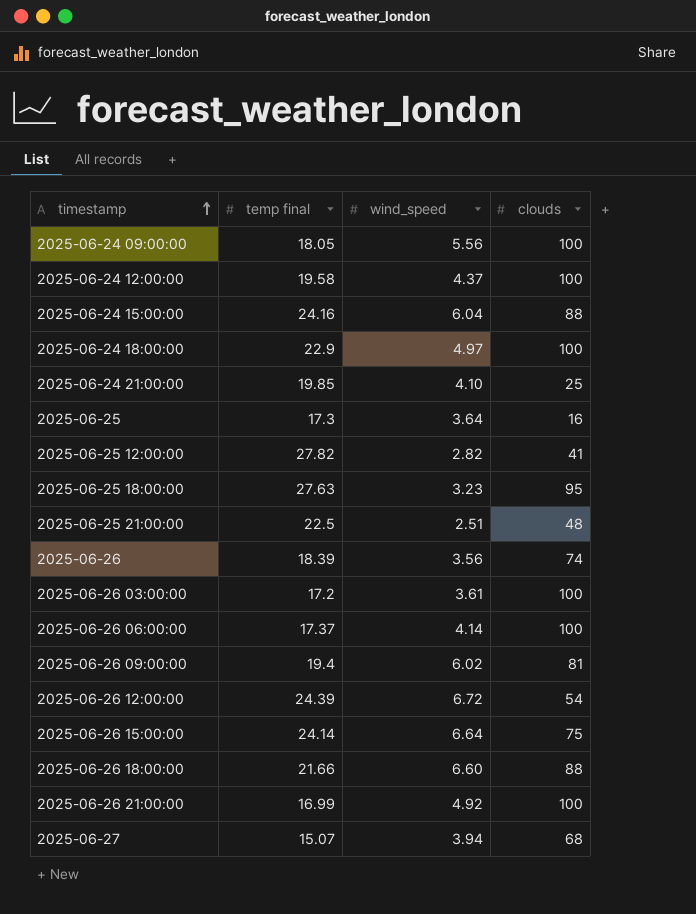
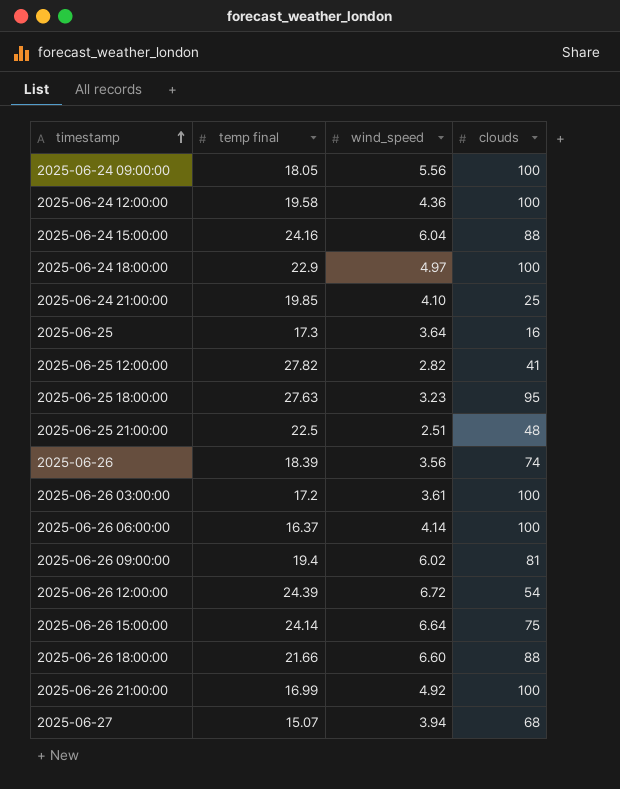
2025-06-24 12:00:00 | wind_speed: 4.37 -> 4.36
2025-06-26 06:00:00 | temp final: 17.37 -> 16.37

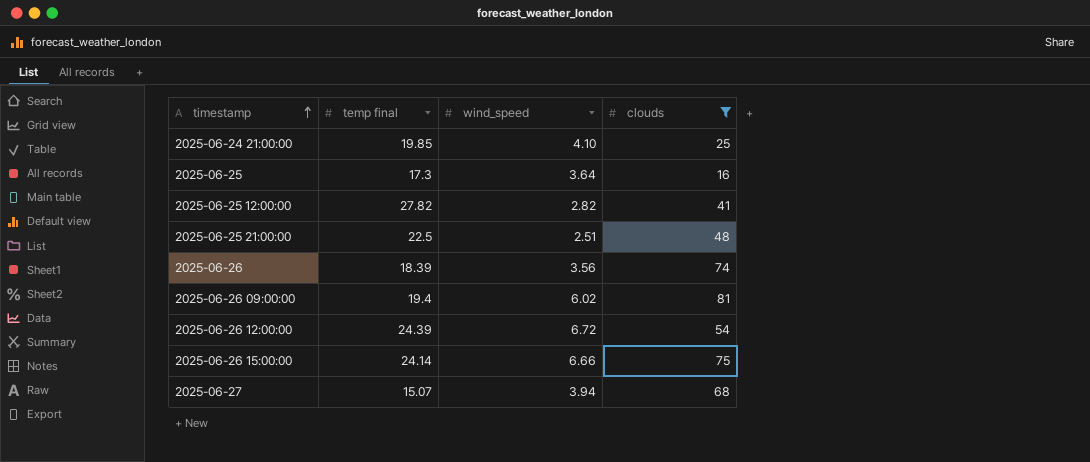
filter: none -> clouds <= 81
2025-06-26 15:00:00 | wind_speed: 6.64 -> 6.66

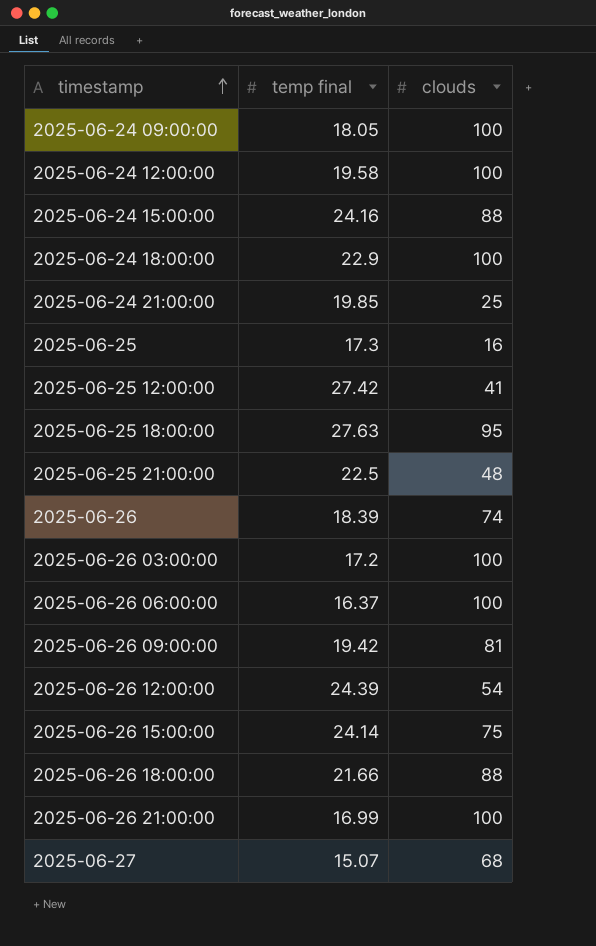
filter: clouds <= 81 -> none
column wind_speed | position: 3 -> none
2025-06-25 12:00:00 | temp final: 27.82 -> 27.42
2025-06-26 09:00:00 | temp final: 19.4 -> 19.42

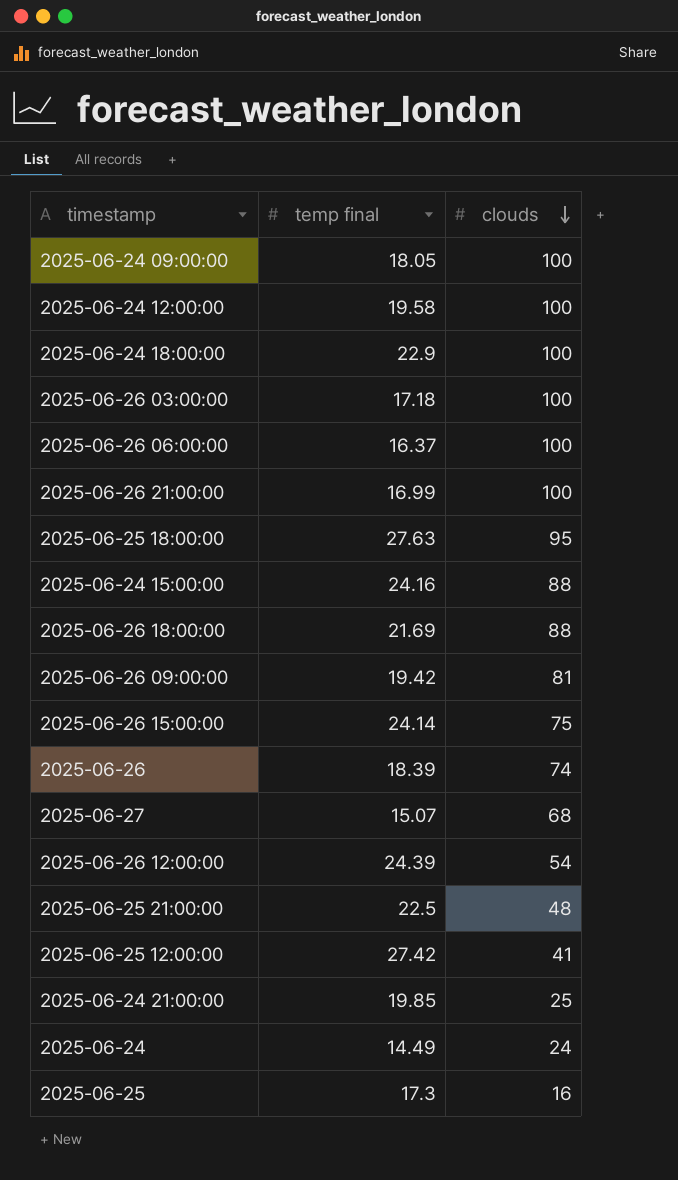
row order: timestamp ascending -> clouds descending
2025-06-26 03:00:00 | temp final: 17.2 -> 17.18
2025-06-26 18:00:00 | temp final: 21.66 -> 21.69
row 2025-06-24: none -> 14.49 | 24

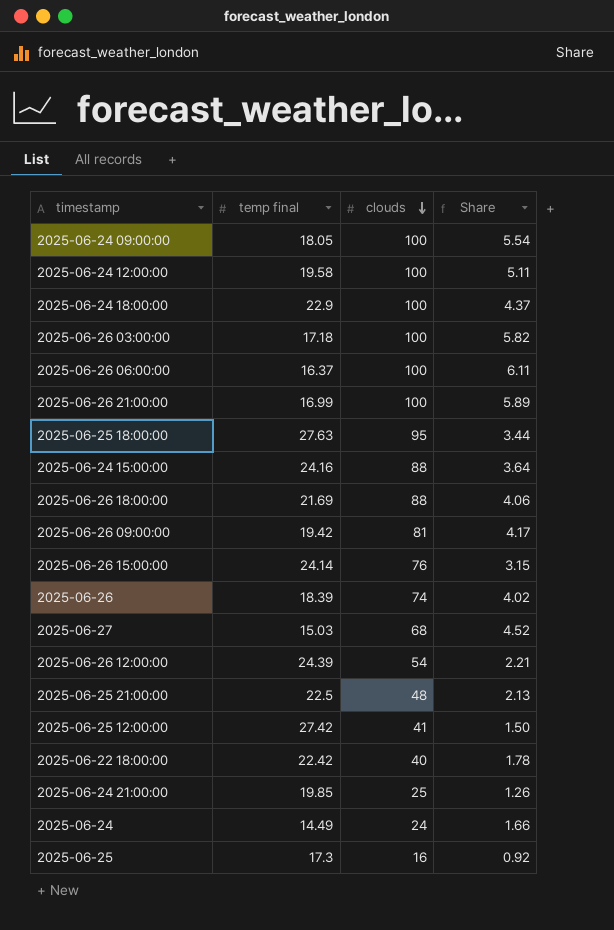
column Share | formula: none -> [clouds] / [temp final]
2025-06-26 15:00:00 | clouds: 75 -> 76
2025-06-27 | temp final: 15.07 -> 15.03
row 2025-06-22 18:00:00: none -> 22.42 | 40 | 1.78

